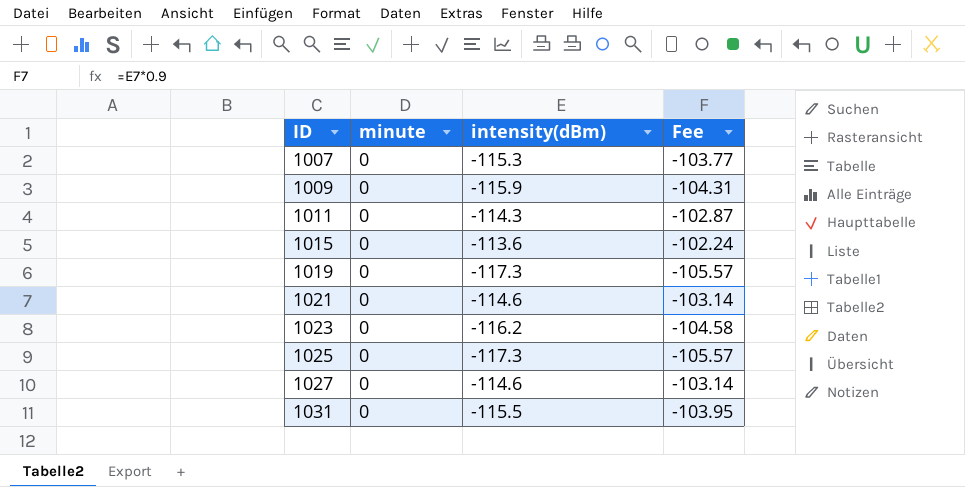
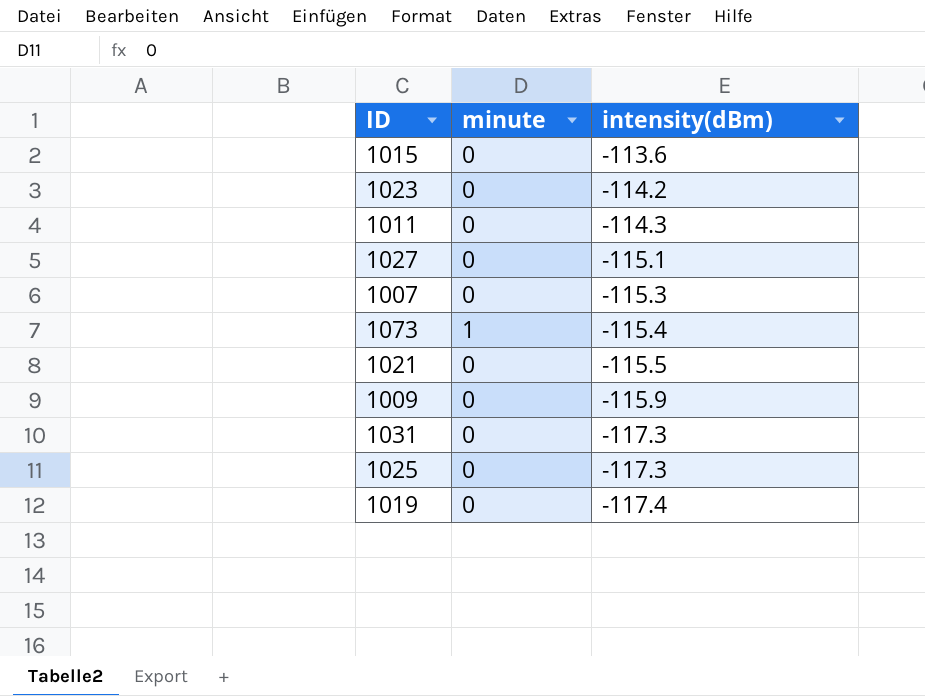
row order: ID ascending -> intensity(dBm) descending
column Fee | formula: [intensity(dBm)] * 0.9 -> none
1023 | intensity(dBm): -116.2 -> -114.2
1027 | intensity(dBm): -114.6 -> -115.1
row 1073: none -> 1 | -115.4
1021 | intensity(dBm): -114.6 -> -115.5
1031 | intensity(dBm): -115.5 -> -117.3
1019 | intensity(dBm): -117.3 -> -117.4

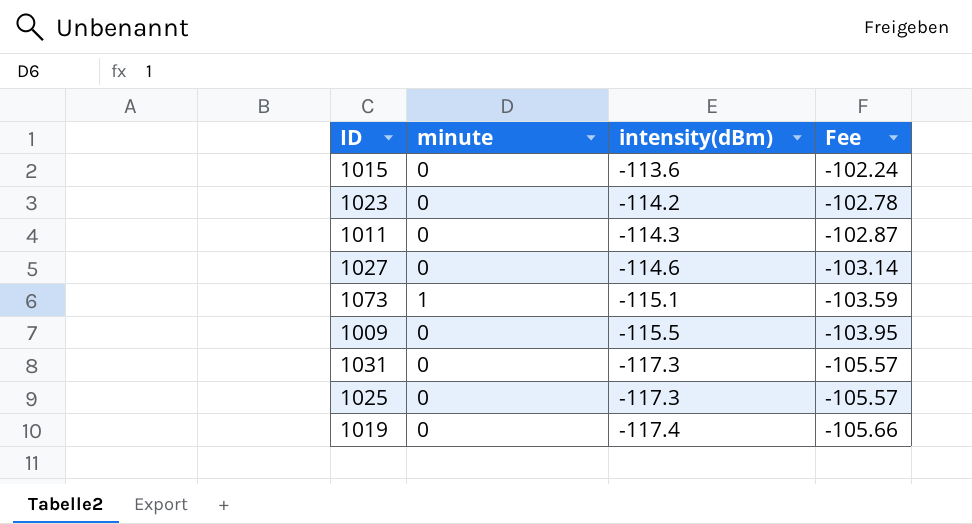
column Fee | formula: none -> [intensity(dBm)] * 0.9
row 1007: 0 | -115.3 -> none
row 1021: 0 | -115.5 -> none
1027 | intensity(dBm): -115.1 -> -114.6
1073 | intensity(dBm): -115.4 -> -115.1
1009 | intensity(dBm): -115.9 -> -115.5

